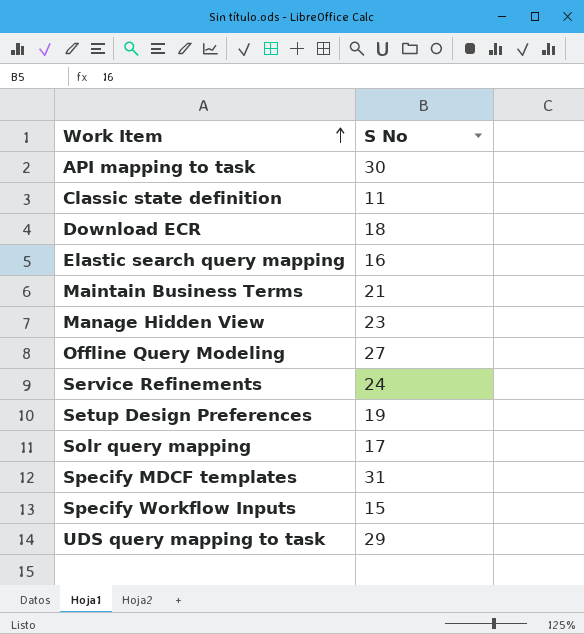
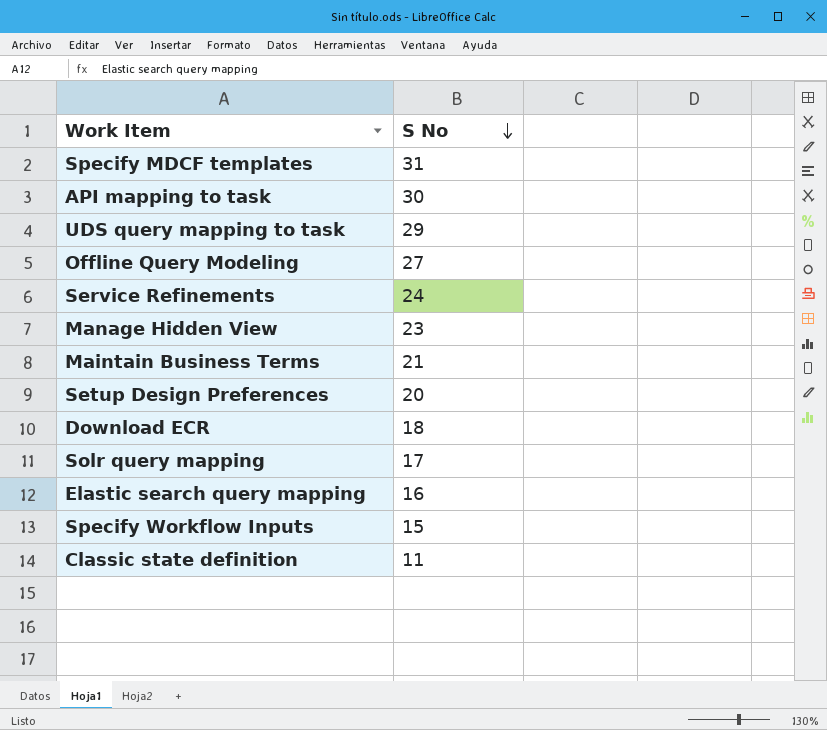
row order: Work Item ascending -> S No descending
Setup Design Preferences | S No: 19 -> 20

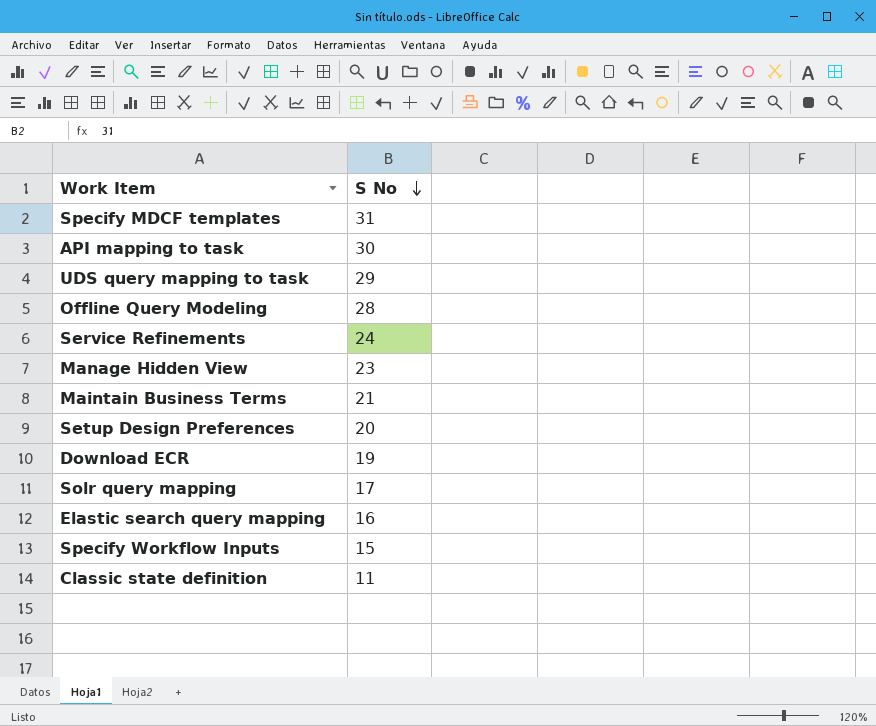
Offline Query Modeling | S No: 27 -> 28
Download ECR | S No: 18 -> 19

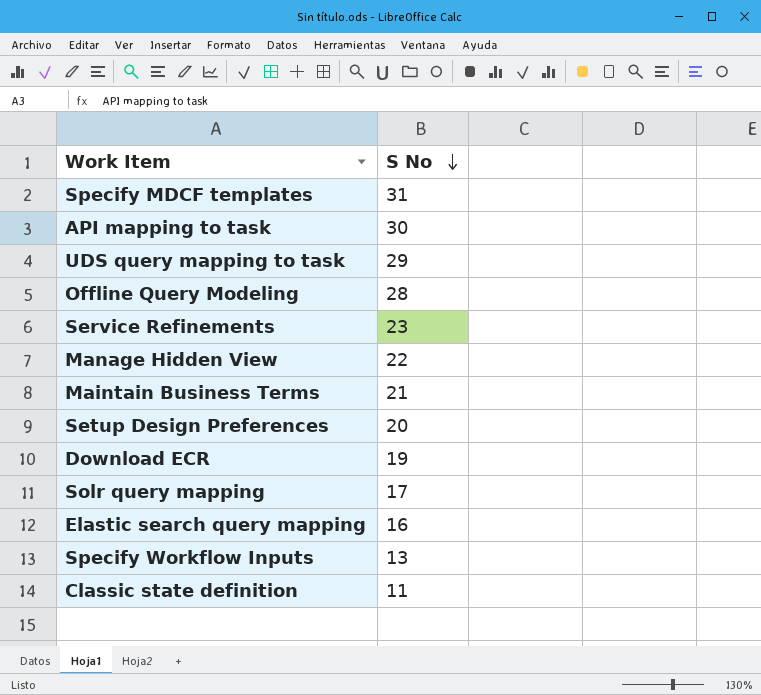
Service Refinements | S No: 24 -> 23
Manage Hidden View | S No: 23 -> 22
Specify Workflow Inputs | S No: 15 -> 13

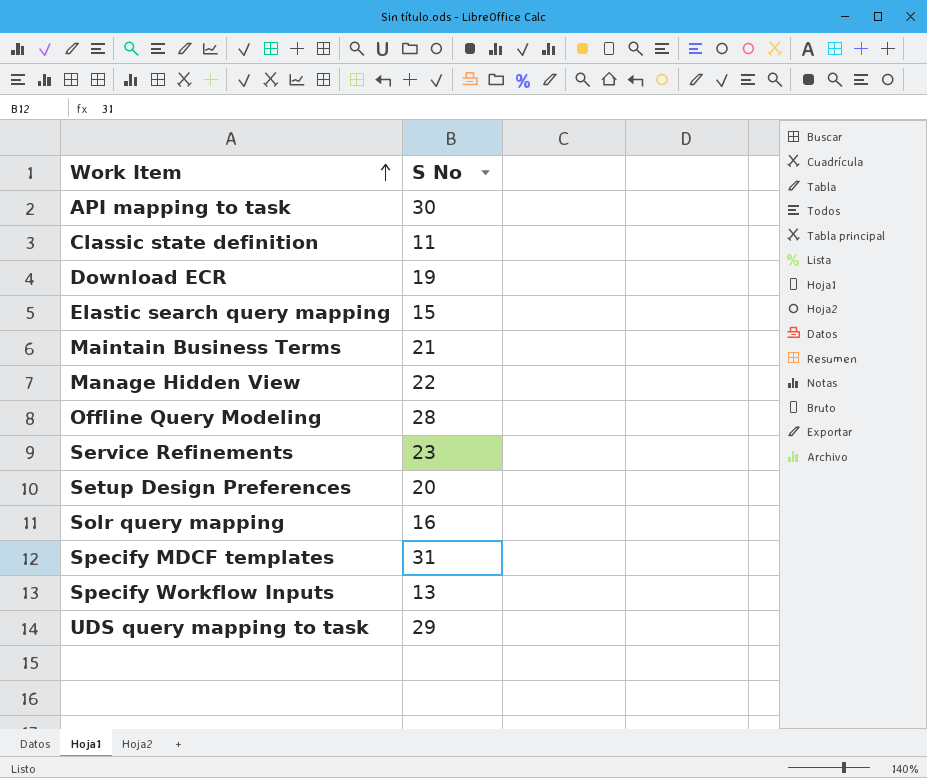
row order: S No descending -> Work Item ascending
Elastic search query mapping | S No: 16 -> 15
Solr query mapping | S No: 17 -> 16

